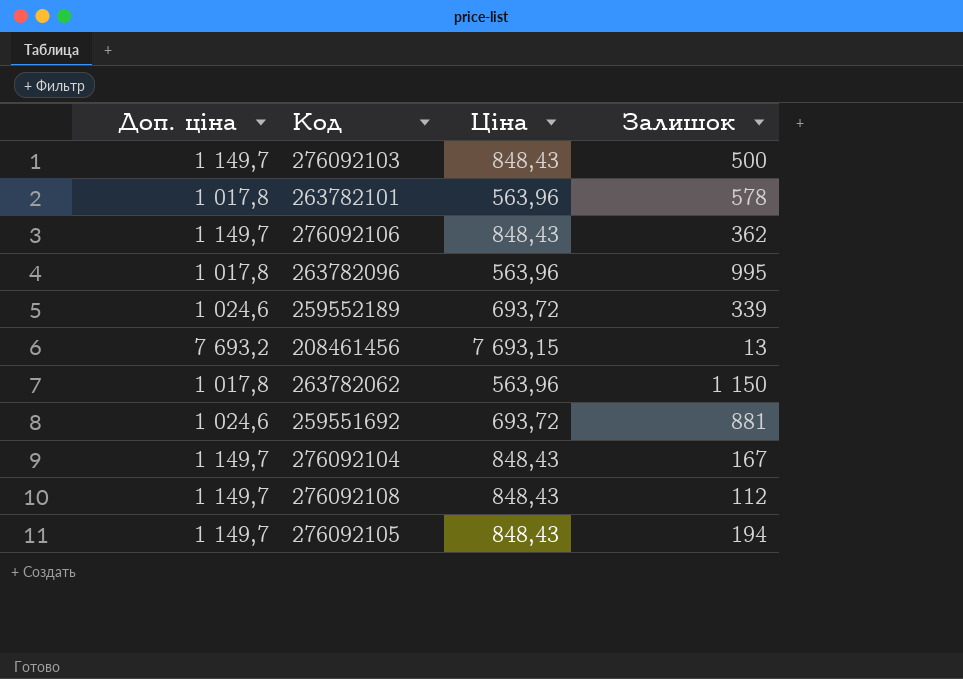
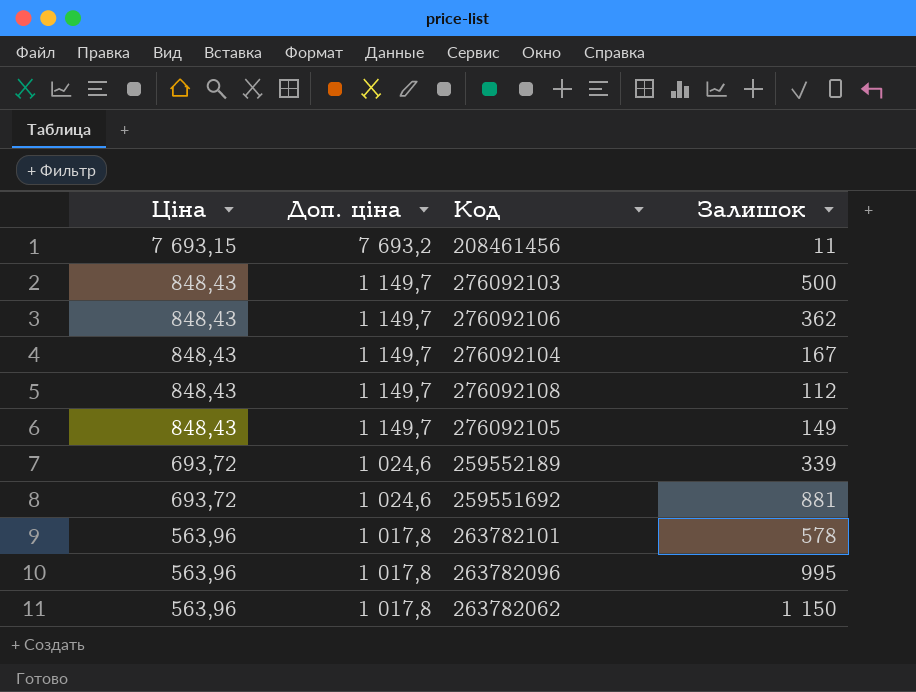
row order: none -> Ціна descending
column Ціна | position: 3 -> 1
208461456 | Залишок: 13 -> 11
276092105 | Залишок: 194 -> 149

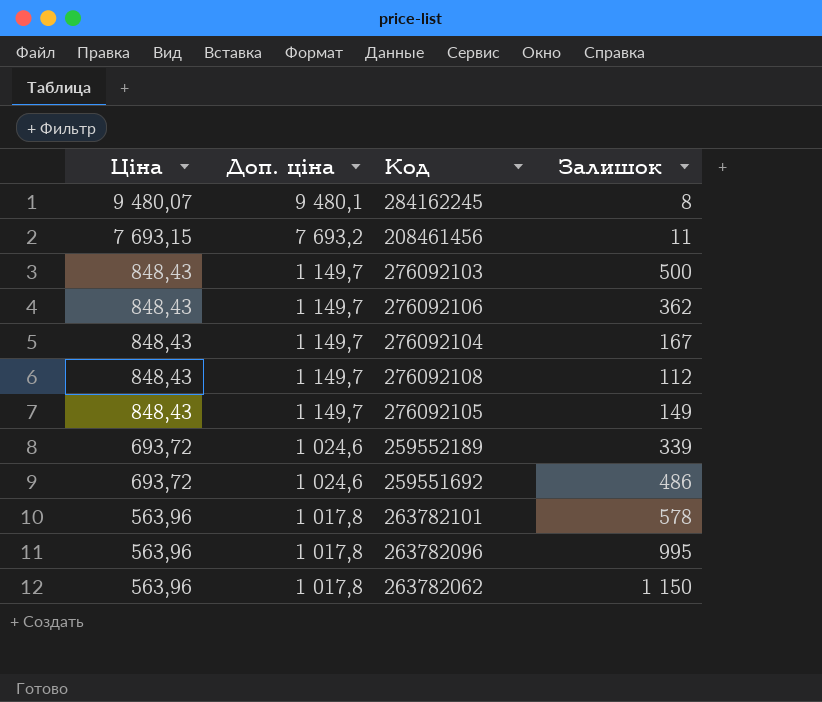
row 284162245: none -> 9 480,07 | 9 480,1 | 8
259551692 | Залишок: 881 -> 486

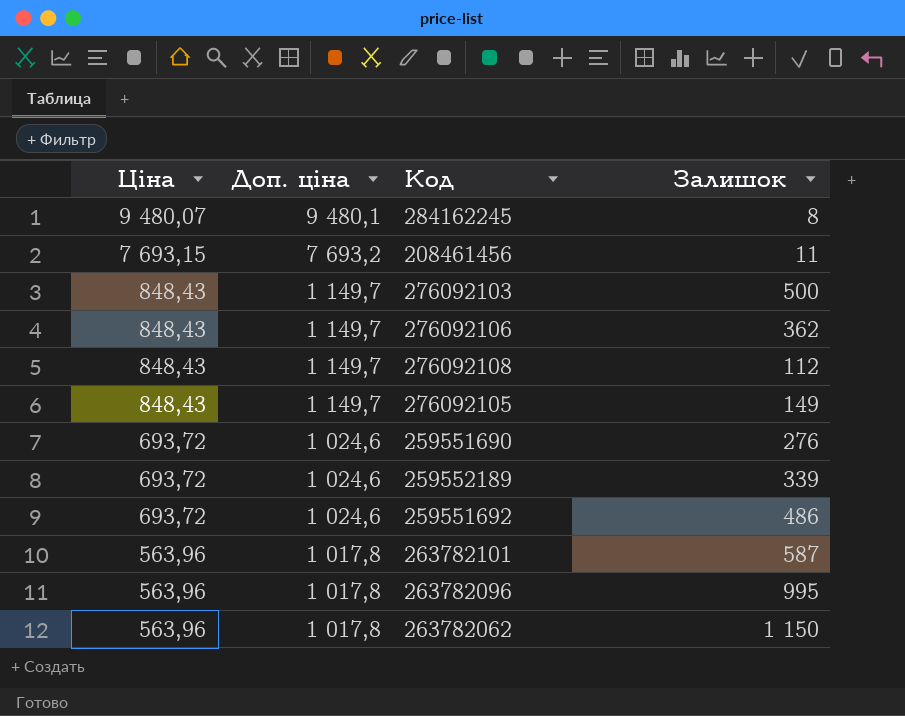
row 276092104: 848,43 | 1 149,7 | 167 -> none
row 259551690: none -> 693,72 | 1 024,6 | 276
263782101 | Залишок: 578 -> 587

